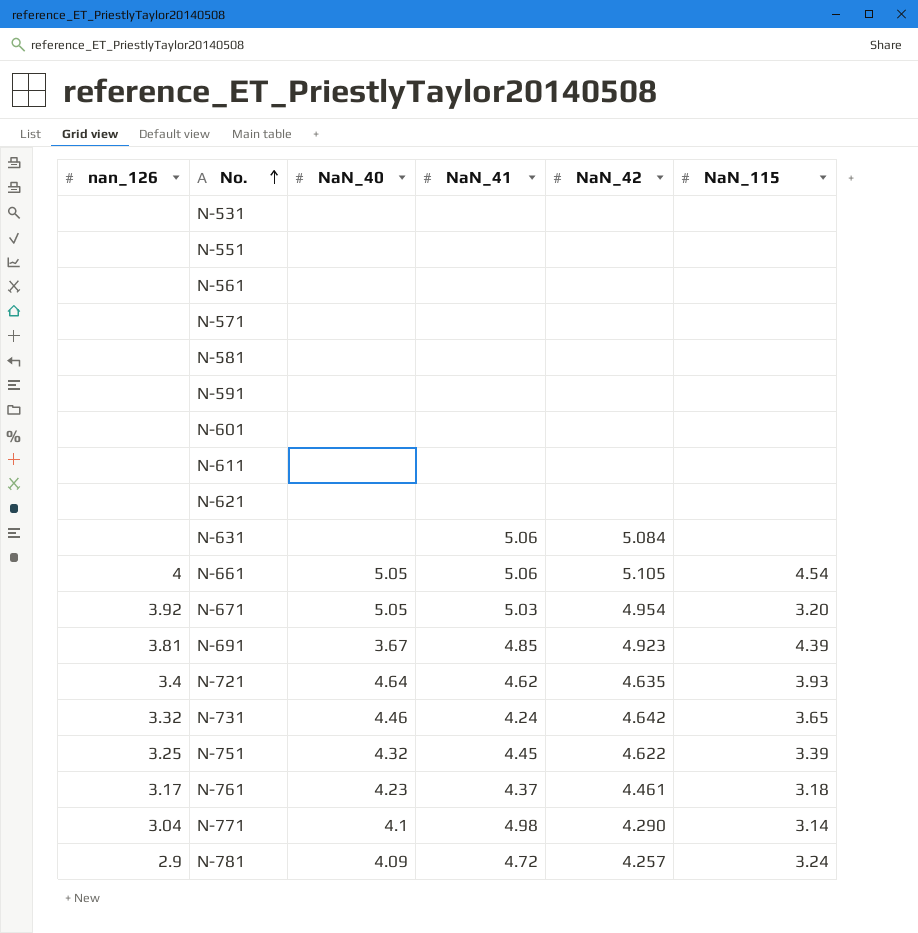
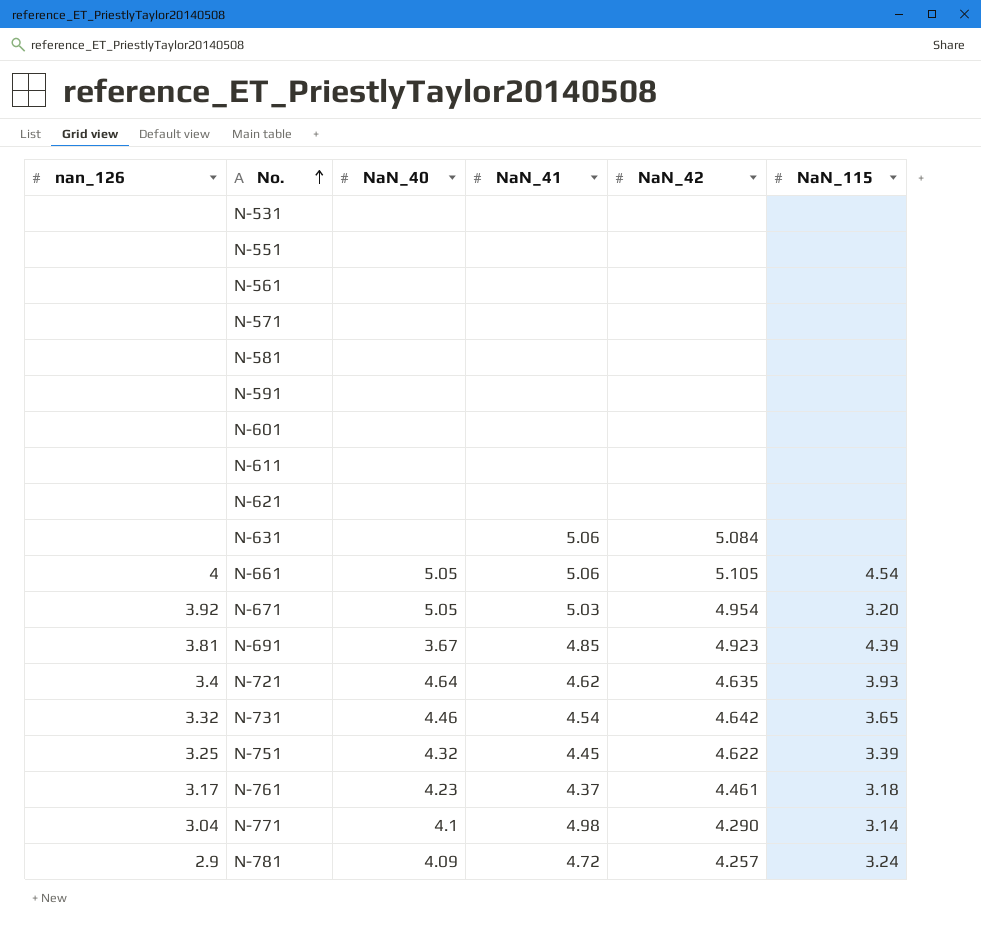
N-731 | NaN_41: 4.24 -> 4.54

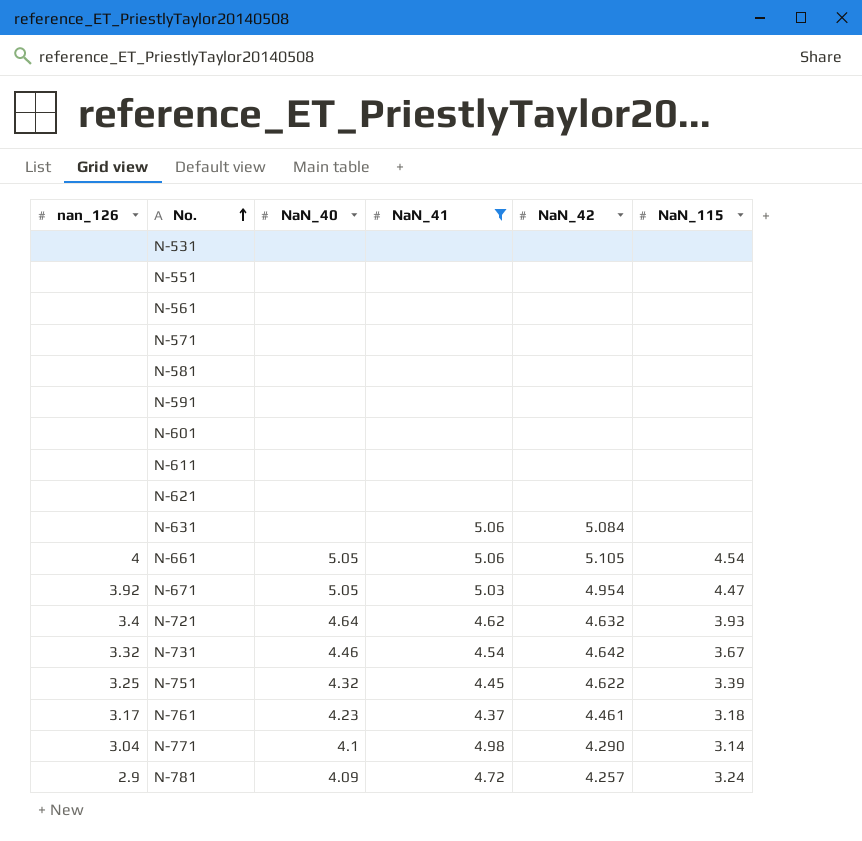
filter: none -> NaN_41 != 4.85
N-671 | NaN_115: 3.20 -> 4.47
N-721 | NaN_42: 4.635 -> 4.632
N-731 | NaN_115: 3.65 -> 3.67

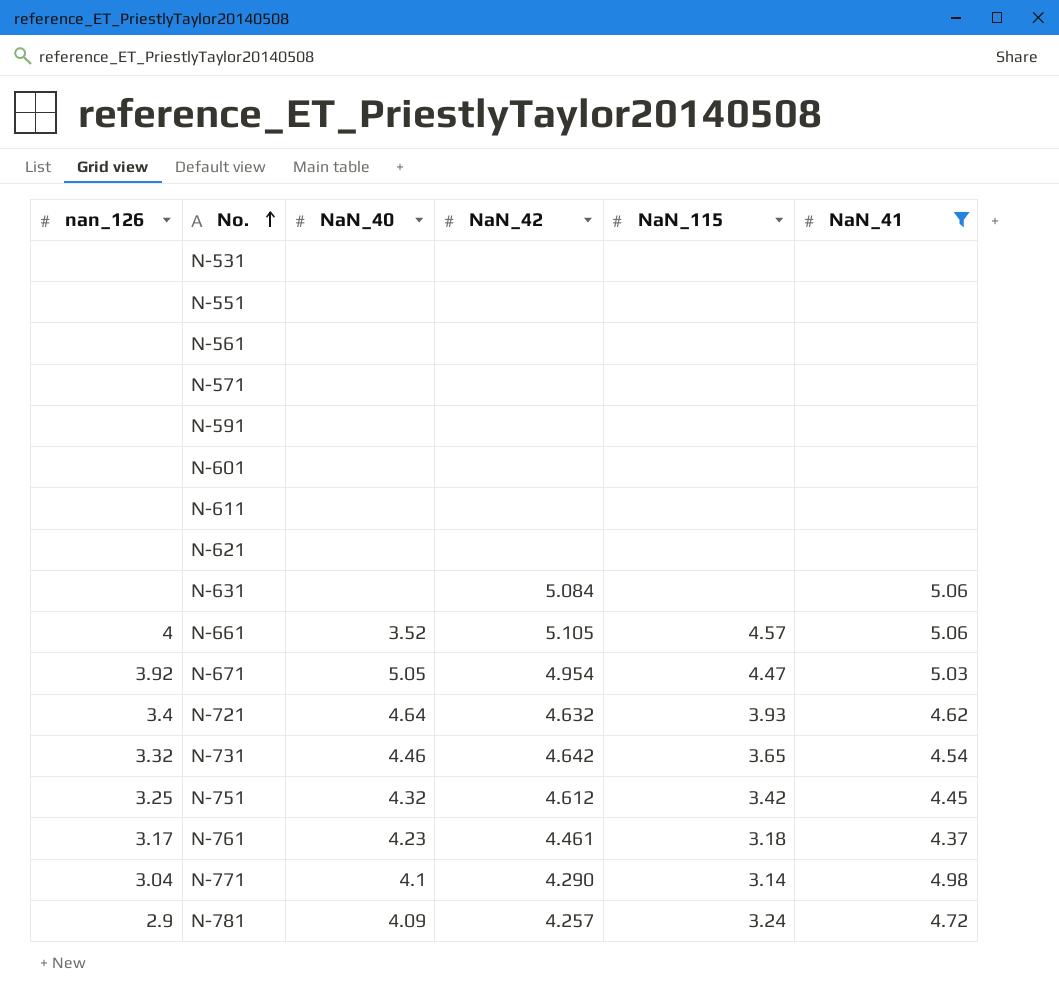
column NaN_41 | position: 4 -> 6
row N-581: none | none | none | none | none -> none
N-661 | NaN_40: 5.05 -> 3.52
N-661 | NaN_115: 4.54 -> 4.57
N-731 | NaN_115: 3.67 -> 3.65
N-751 | NaN_42: 4.622 -> 4.612
N-751 | NaN_115: 3.39 -> 3.42

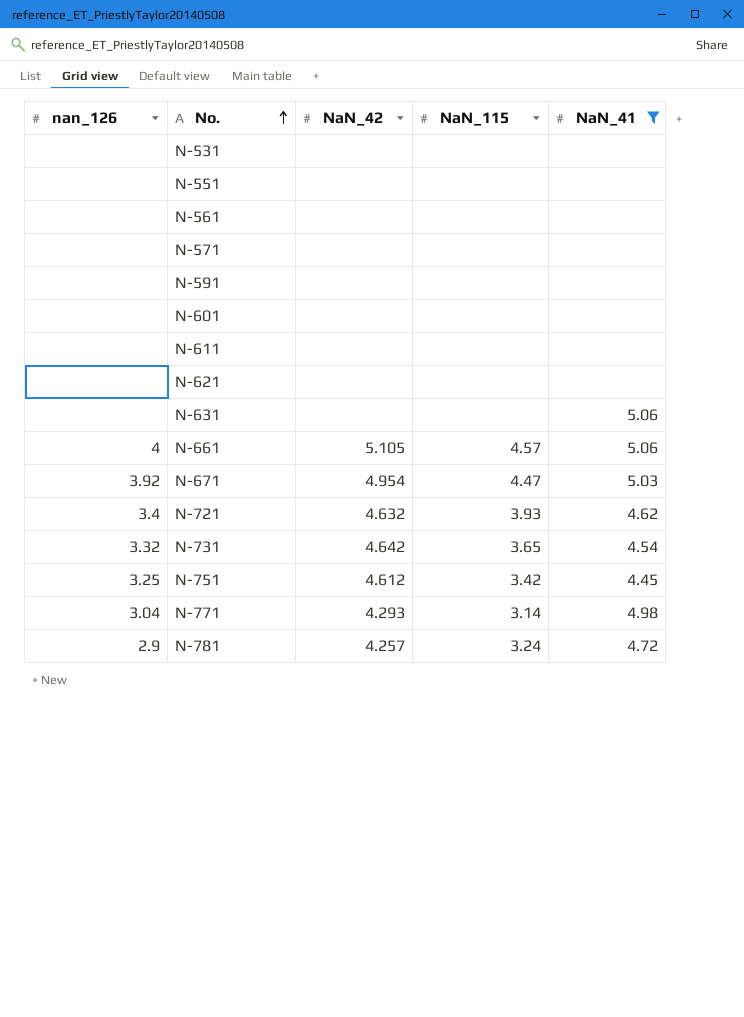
column NaN_40 | position: 3 -> none
row N-761: 3.17 | 4.23 | 4.461 | 3.18 | 4.37 -> none
N-631 | NaN_42: 5.084 -> none
N-771 | NaN_42: 4.290 -> 4.293

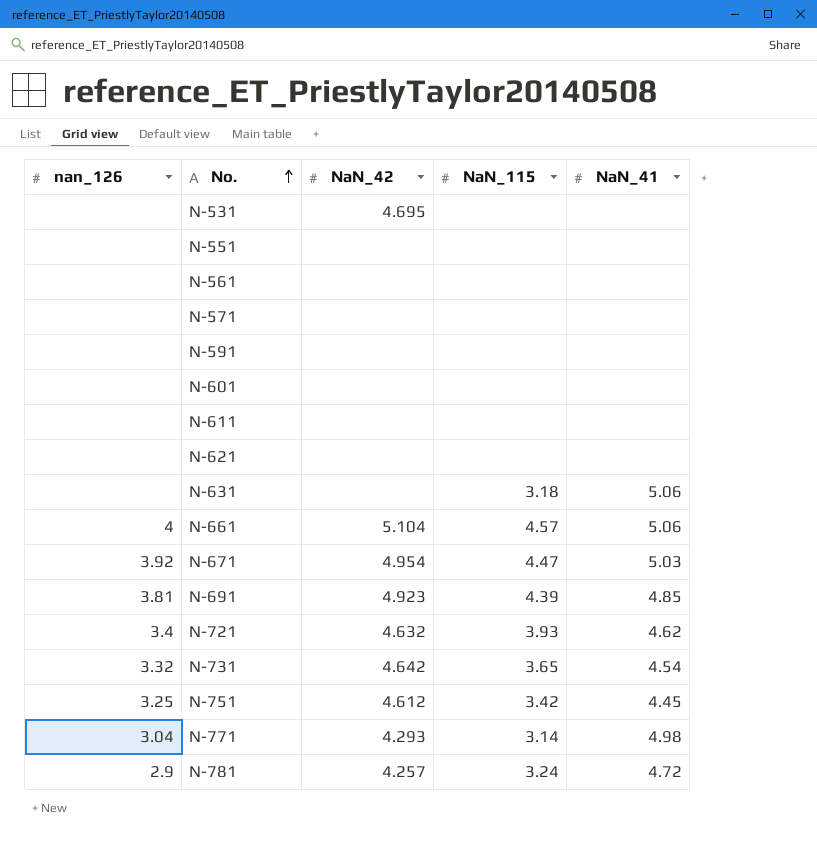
filter: NaN_41 != 4.85 -> none
N-531 | NaN_42: none -> 4.695
N-631 | NaN_115: none -> 3.18
N-661 | NaN_42: 5.105 -> 5.104

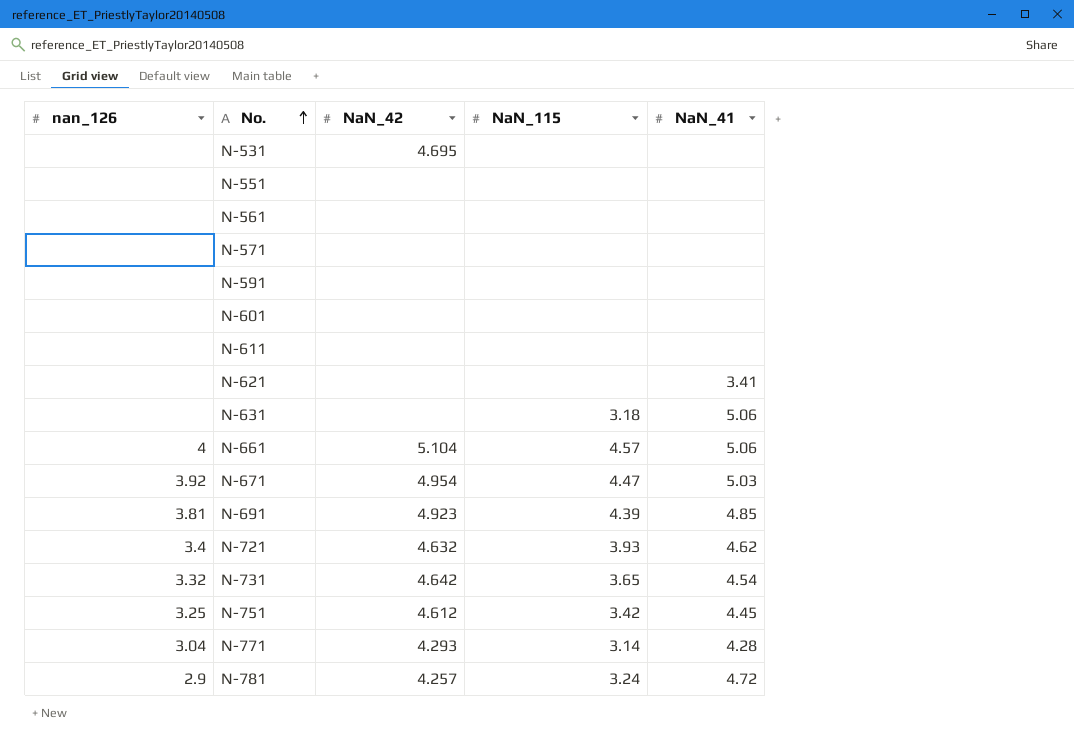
N-621 | NaN_41: none -> 3.41
N-771 | NaN_41: 4.98 -> 4.28

